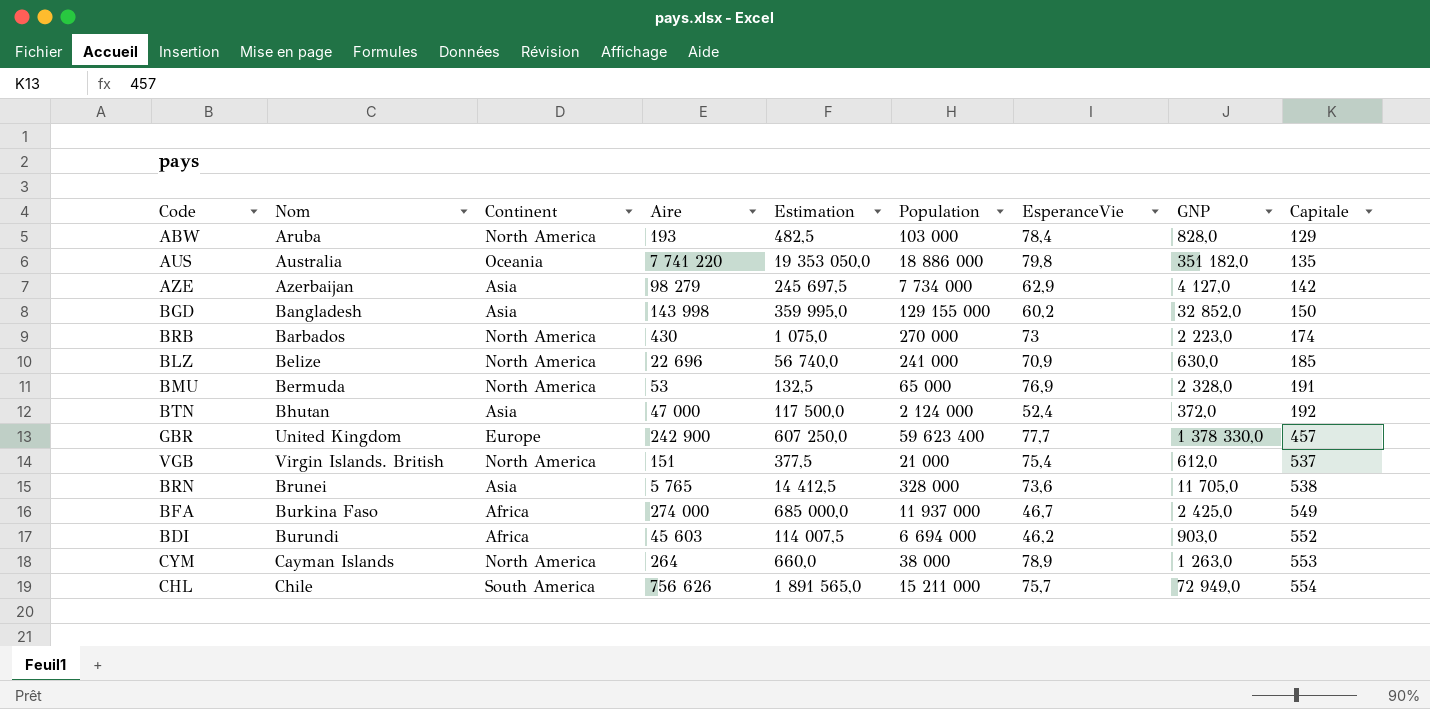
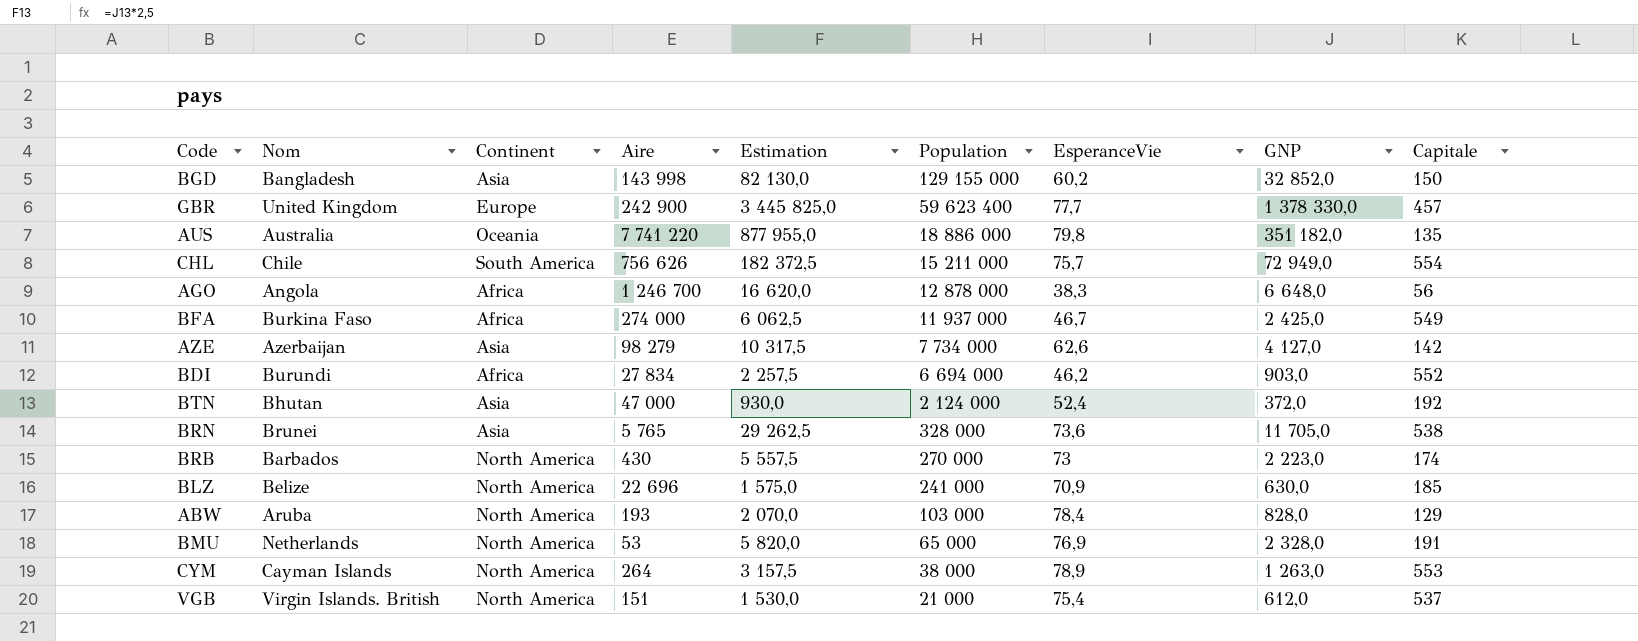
row order: Capitale ascending -> Population descending
column Estimation | formula: [Aire] * 2,5 -> [GNP] * 2,5
row AGO: none -> Angola | Africa | 1 246 700 | 16 620,0 | 12 878 000 | 38,3 | 6 648,0 | 56
AZE | EsperanceVie: 62,9 -> 62,6
BDI | Aire: 45 603 -> 27 834
BMU | Nom: Bermuda -> Netherlands

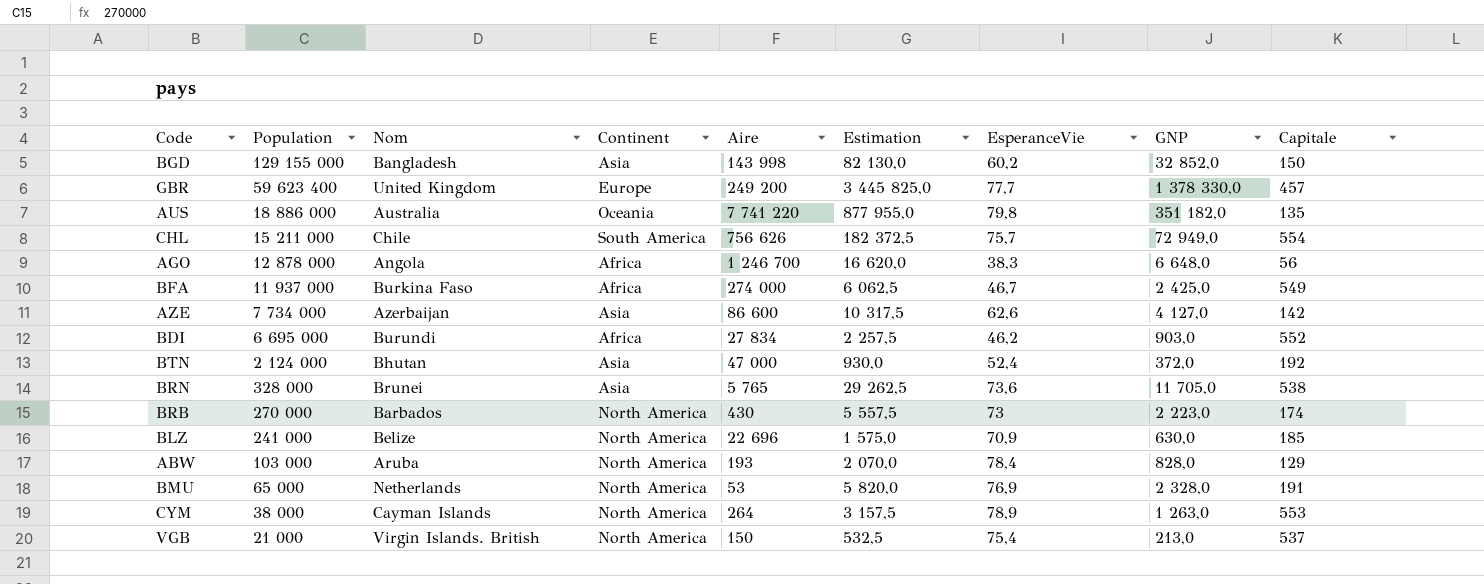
column Population | position: 6 -> 2
GBR | Aire: 242 900 -> 249 200
AZE | Aire: 98 279 -> 86 600
BDI | Population: 6 694 000 -> 6 695 000
VGB | Aire: 151 -> 150
VGB | Estimation: 1 530,0 -> 532,5
VGB | GNP: 612,0 -> 213,0

